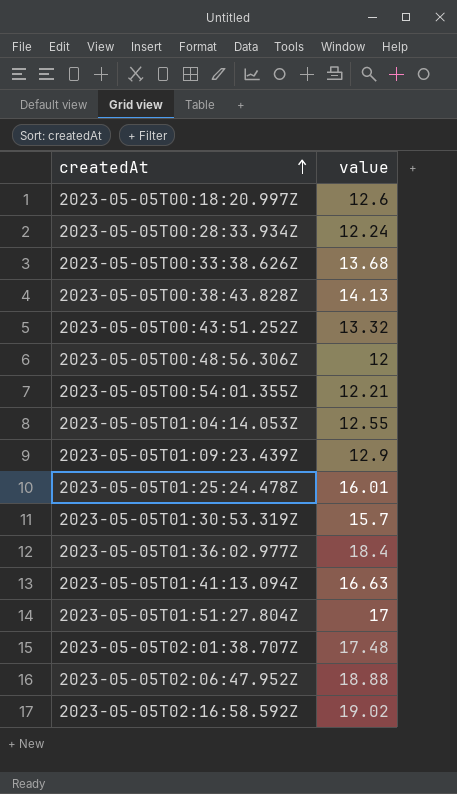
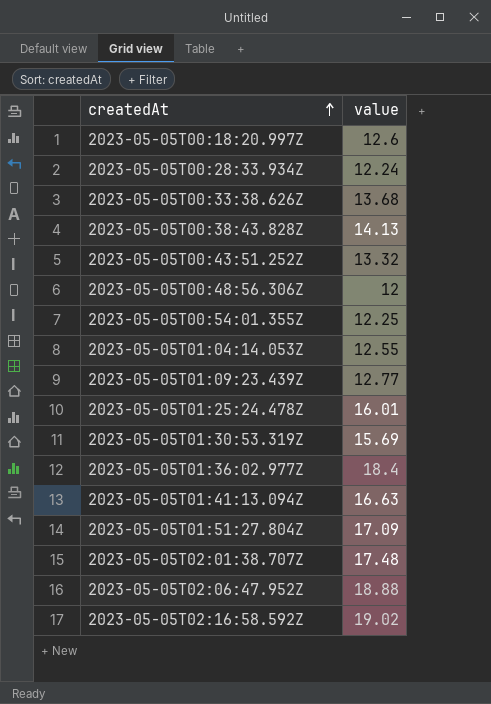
2023-05-05T00:54:01.355Z | value: 12.21 -> 12.25
2023-05-05T01:09:23.439Z | value: 12.9 -> 12.77
2023-05-05T01:30:53.319Z | value: 15.7 -> 15.69
2023-05-05T01:51:27.804Z | value: 17 -> 17.09

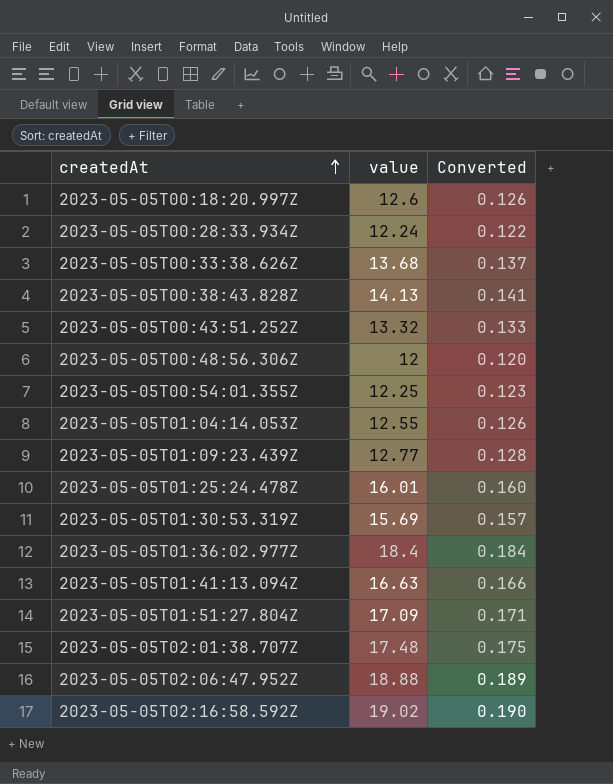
column Converted | formula: none -> [value] * 0.01

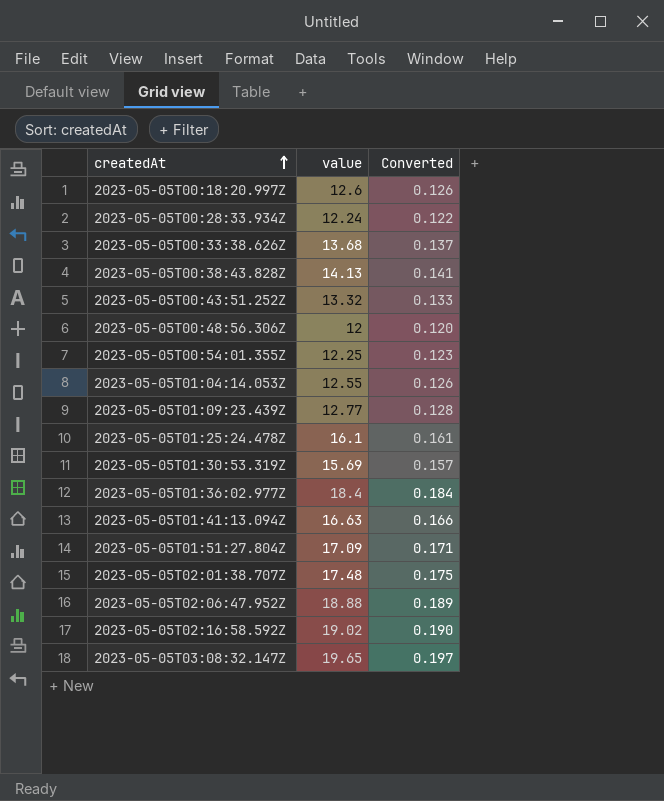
2023-05-05T01:25:24.478Z | value: 16.01 -> 16.1
2023-05-05T01:25:24.478Z | Converted: 0.160 -> 0.161
row 2023-05-05T03:08:32.147Z: none -> 19.65 | 0.197

